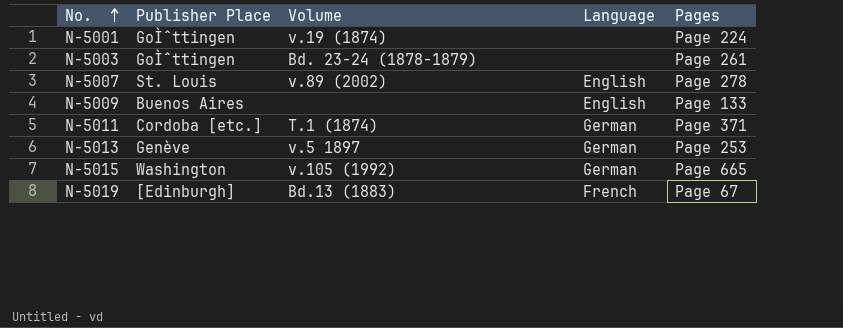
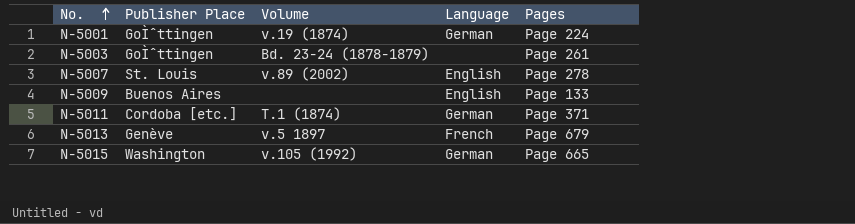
row N-5019: [Edinburgh] | Bd.13 (1883) | French | Page 67 -> none
N-5001 | Language: none -> German
N-5013 | Language: German -> French
N-5013 | Pages: Page 253 -> Page 679

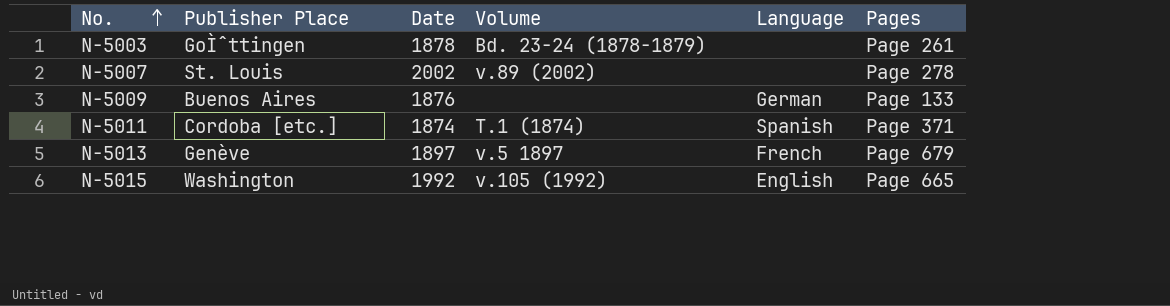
column Date | position: none -> 3
row N-5001: GoÌˆttingen | v.19 (1874) | German | Page 224 -> none
N-5007 | Language: English -> none
N-5009 | Language: English -> German
N-5011 | Language: German -> Spanish
N-5015 | Language: German -> English

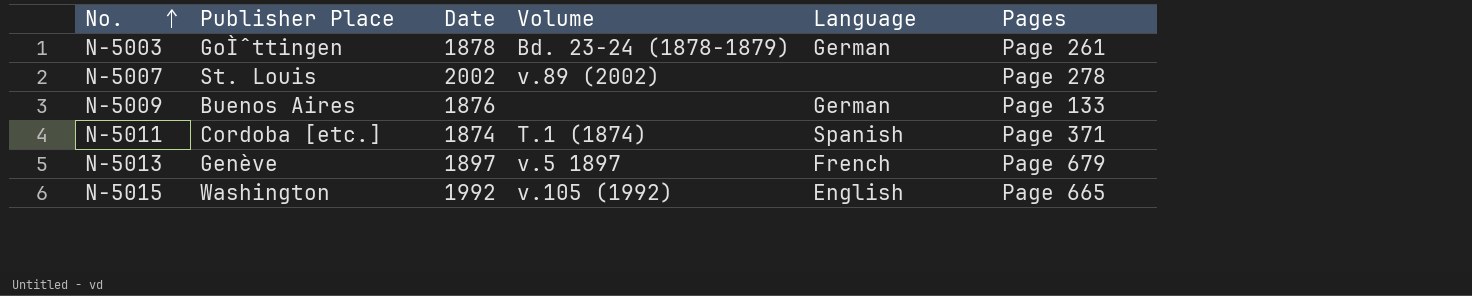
N-5003 | Language: none -> German

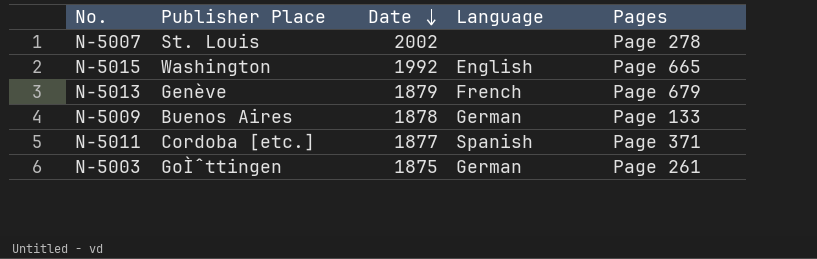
row order: No. ascending -> Date descending
column Volume | position: 4 -> none
N-5013 | Date: 1897 -> 1879
N-5009 | Date: 1876 -> 1878
N-5011 | Date: 1874 -> 1877
N-5003 | Date: 1878 -> 1875

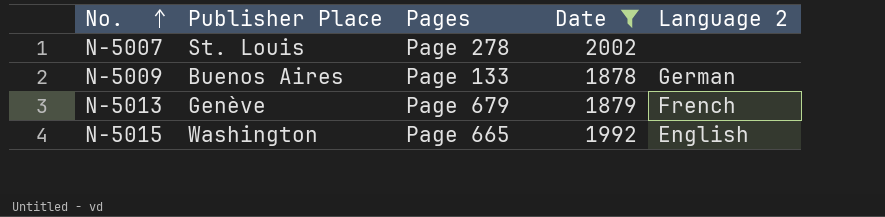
filter: none -> Date >= 1878
row order: Date descending -> No. ascending
column Pages | position: 5 -> 3
column name: Language -> Language 2

